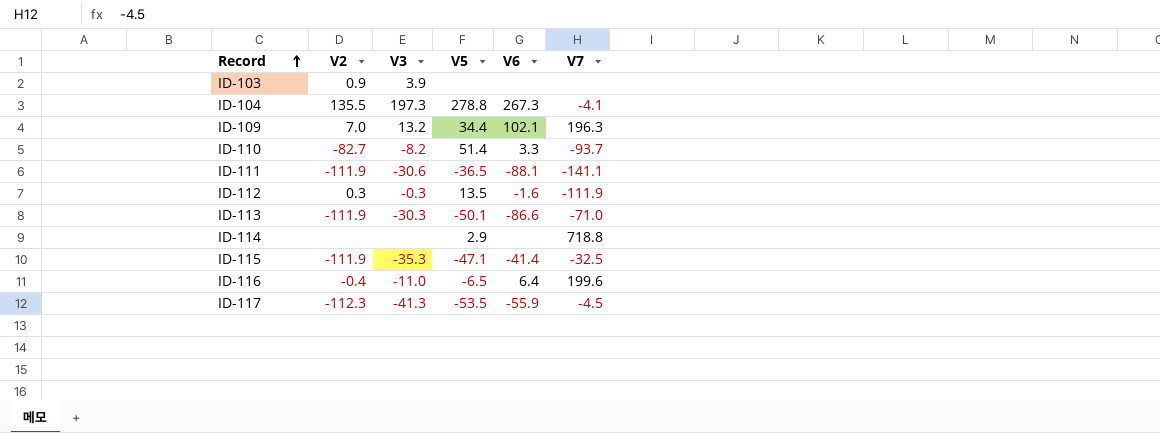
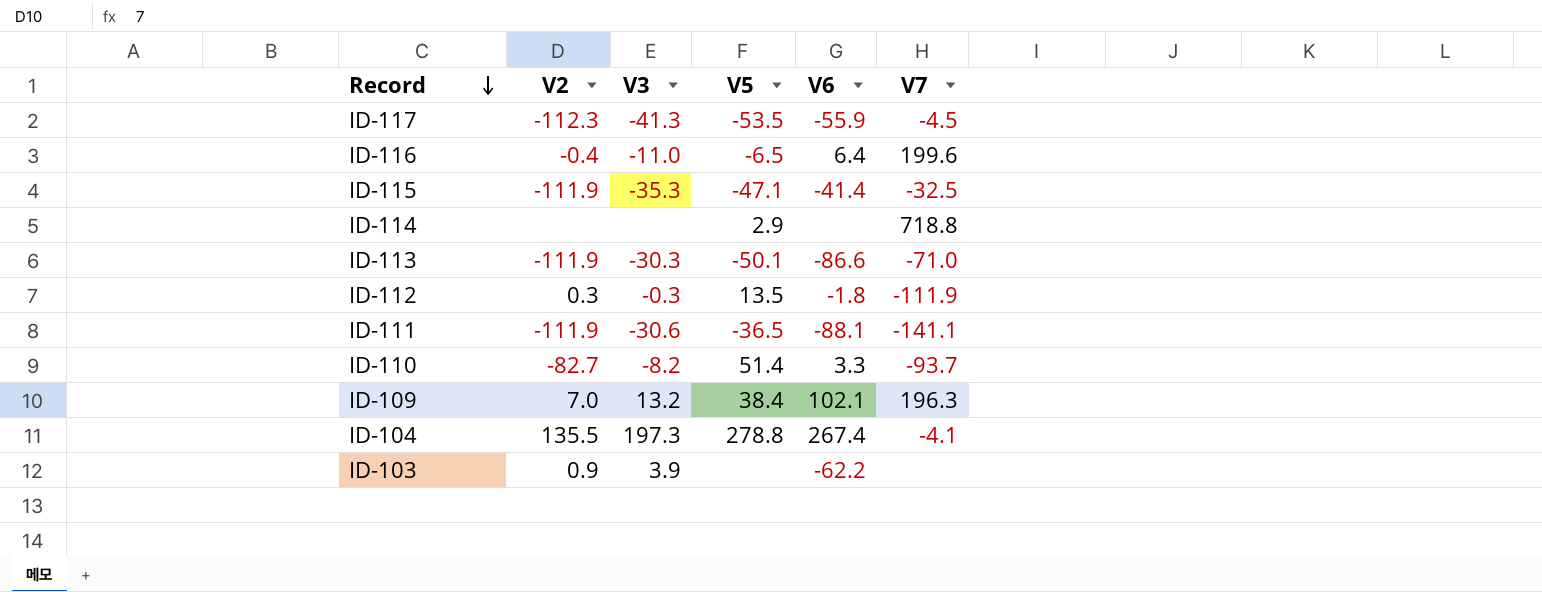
row order: Record ascending -> Record descending
ID-112 | V6: -1.6 -> -1.8
ID-109 | V5: 34.4 -> 38.4
ID-104 | V6: 267.3 -> 267.4
ID-103 | V6: none -> -62.2

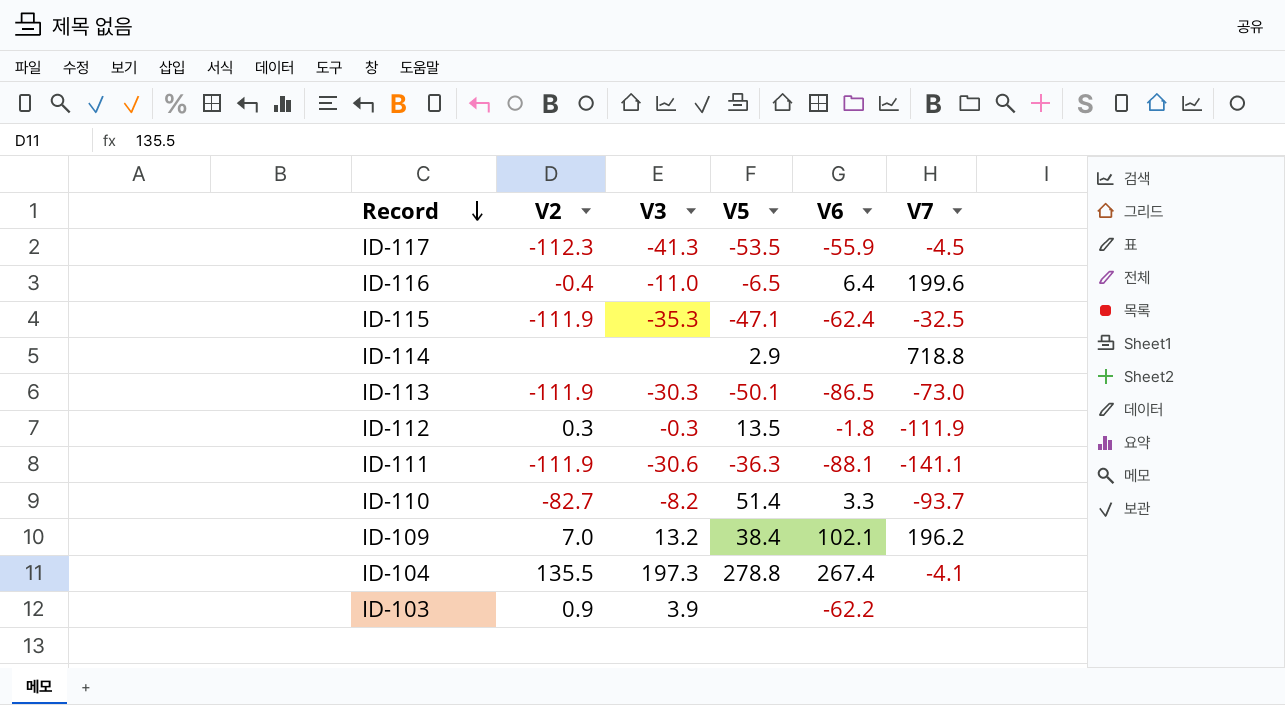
ID-115 | V6: -41.4 -> -62.4
ID-113 | V6: -86.6 -> -86.5
ID-113 | V7: -71.0 -> -73.0
ID-111 | V5: -36.5 -> -36.3
ID-109 | V7: 196.3 -> 196.2

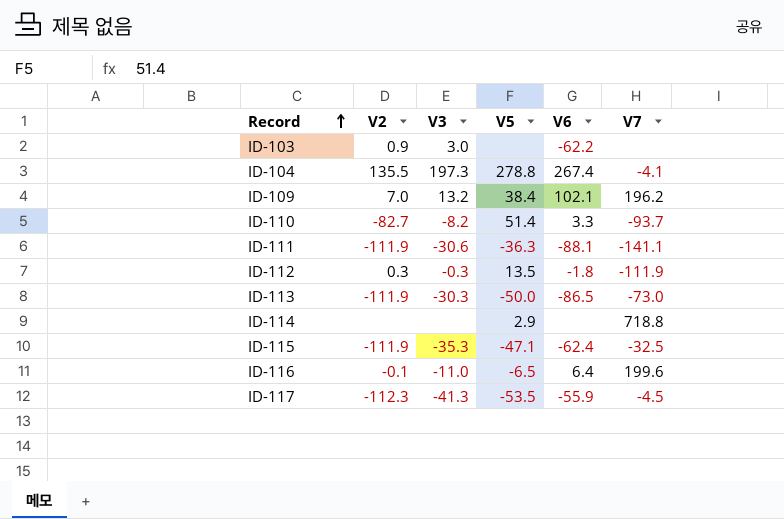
row order: Record descending -> Record ascending
ID-103 | V3: 3.9 -> 3.0
ID-113 | V5: -50.1 -> -50.0
ID-116 | V2: -0.4 -> -0.1

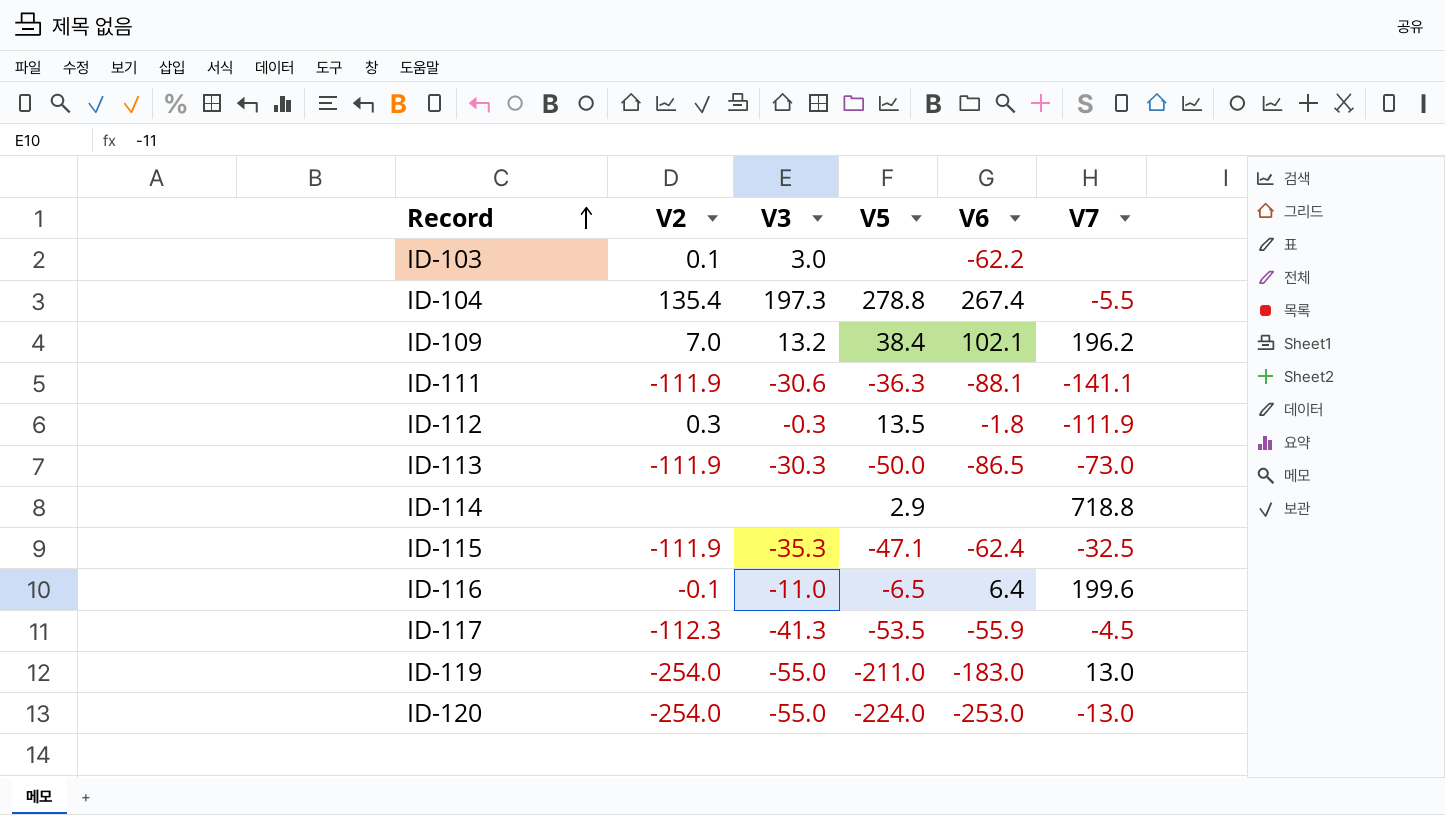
row ID-110: -82.7 | -8.2 | 51.4 | 3.3 | -93.7 -> none
ID-103 | V2: 0.9 -> 0.1
ID-104 | V2: 135.5 -> 135.4
ID-104 | V7: -4.1 -> -5.5
row ID-119: none -> -254.0 | -55.0 | -211.0 | -183.0 | 13.0
row ID-120: none -> -254.0 | -55.0 | -224.0 | -253.0 | -13.0

